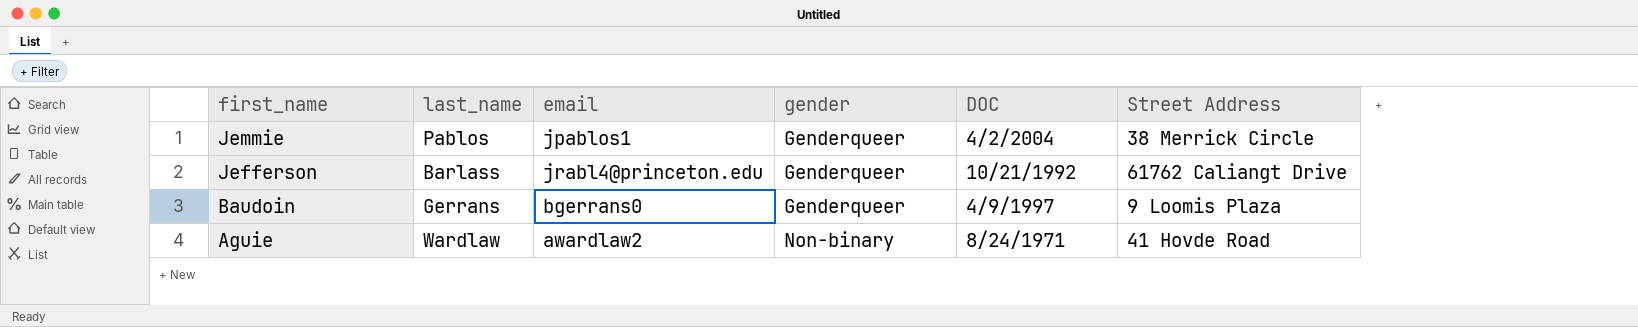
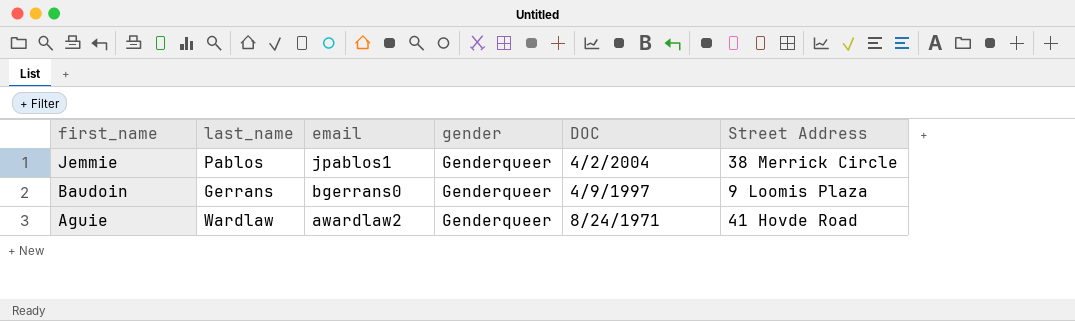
row Jefferson: Barlass | jrabl4@princeton.edu | Genderqueer | 10/21/1992 | 61762 Caliangt Drive -> none
Aguie | gender: Non-binary -> Genderqueer

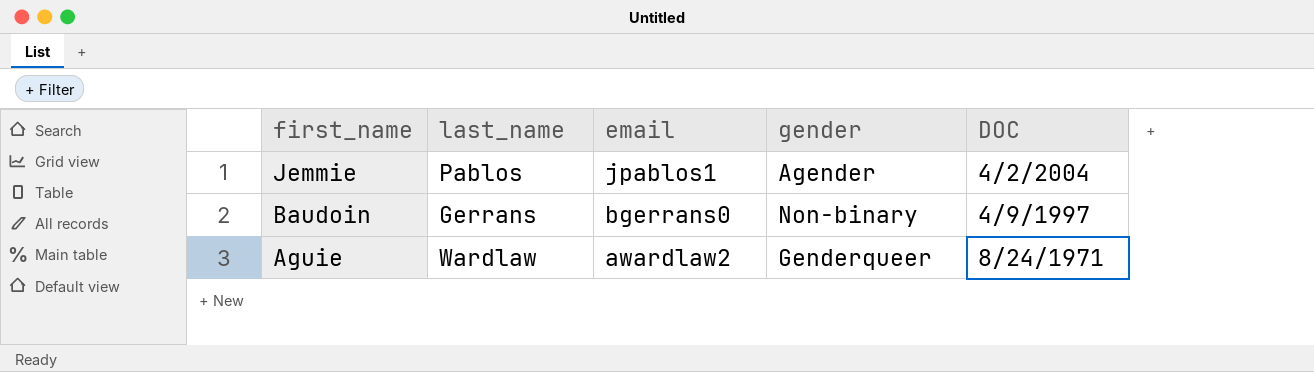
column Street Address | position: 6 -> none
Jemmie | gender: Genderqueer -> Agender
Baudoin | gender: Genderqueer -> Non-binary

